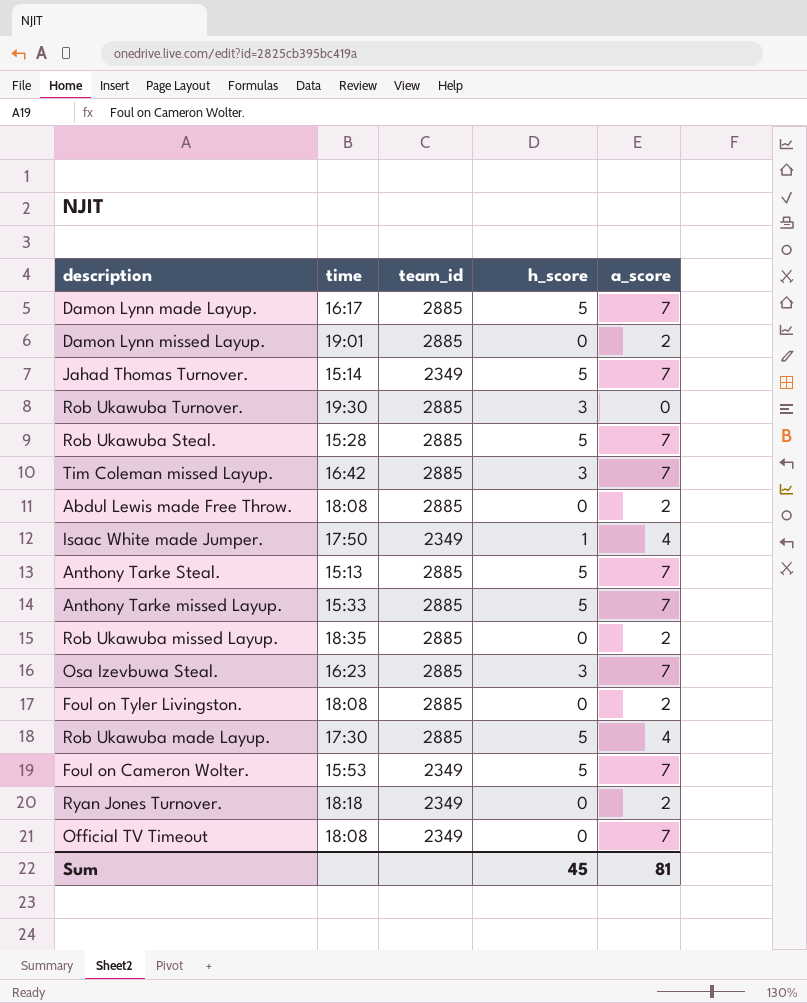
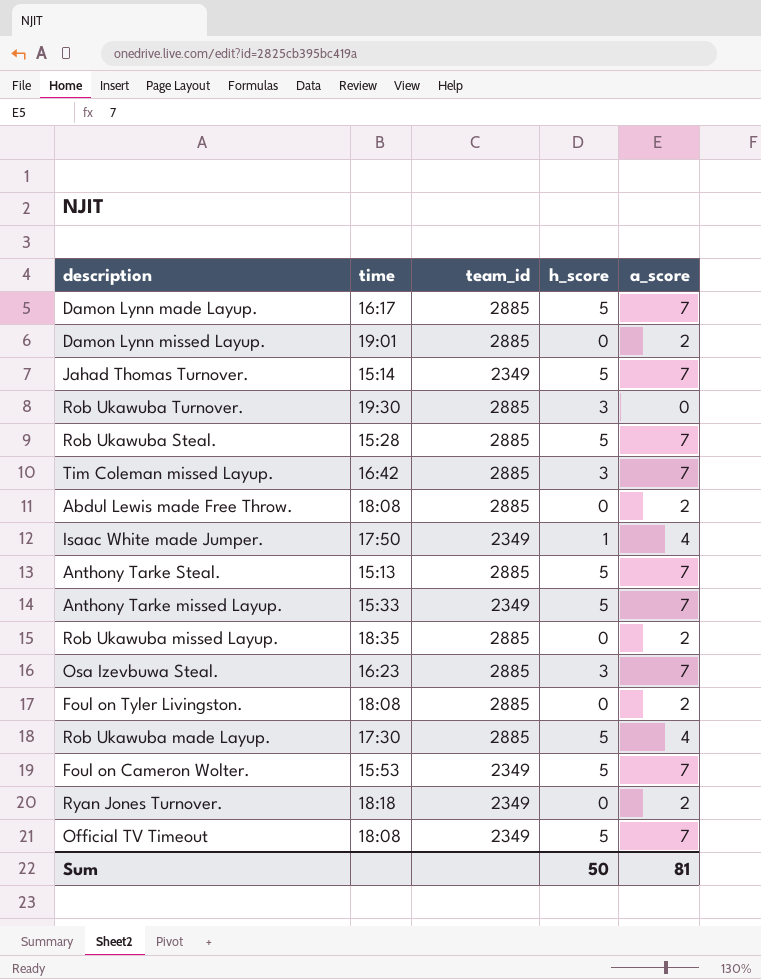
Anthony Tarke missed Layup. | team_id: 2885 -> 2349
Official TV Timeout | h_score: 0 -> 5
Sum | h_score: 45 -> 50

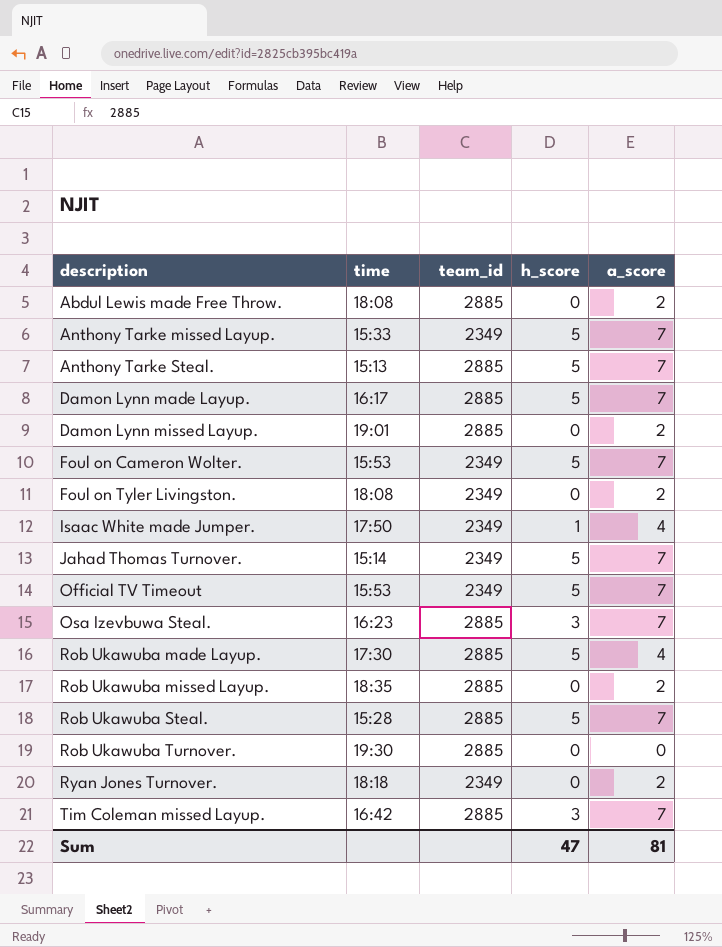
row order: none -> description ascending
Foul on Tyler Livingston. | team_id: 2885 -> 2349
Official TV Timeout | time: 18:08 -> 15:53
Rob Ukawuba Turnover. | h_score: 3 -> 0
Sum | h_score: 50 -> 47

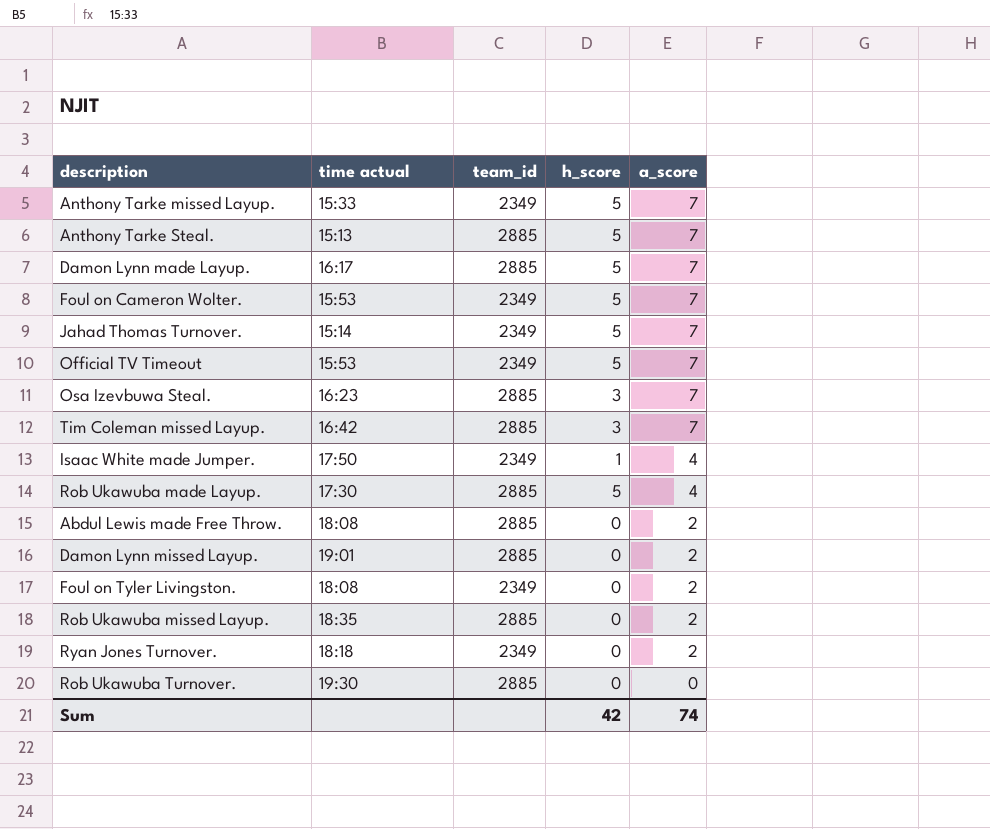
row order: description ascending -> a_score descending
column name: time -> time actual
row Rob Ukawuba Steal.: 15:28 | 2885 | 5 | 7 -> none
Sum | h_score: 47 -> 42
Sum | a_score: 81 -> 74

